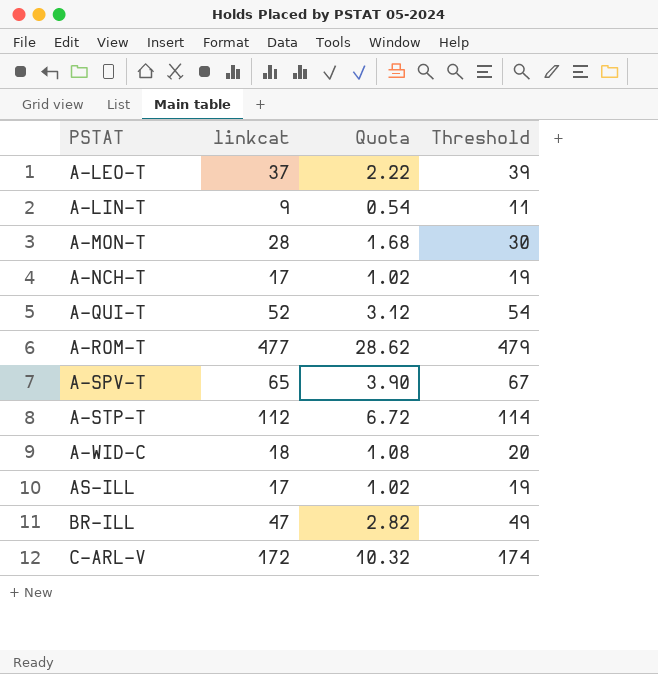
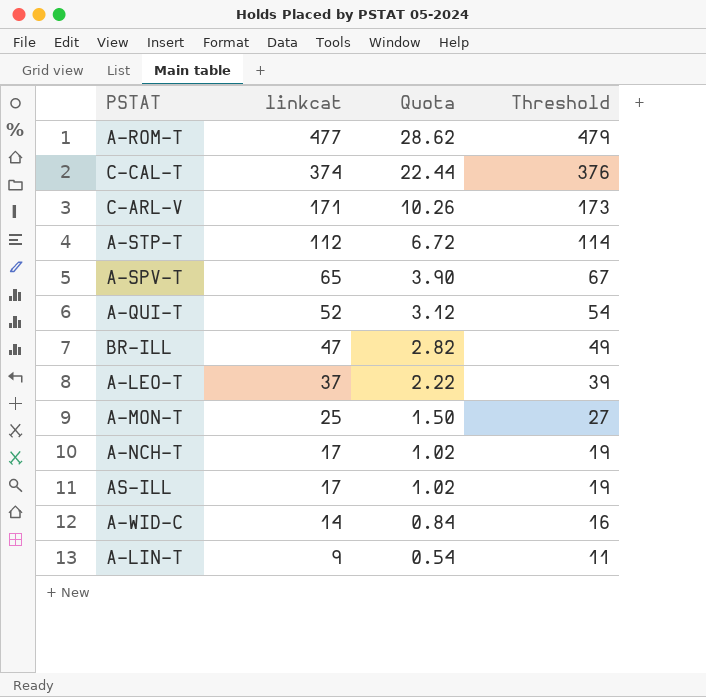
row order: PSTAT ascending -> linkcat descending
row C-CAL-T: none -> 374 | 22.44 | 376
C-ARL-V | linkcat: 172 -> 171
C-ARL-V | Quota: 10.32 -> 10.26
C-ARL-V | Threshold: 174 -> 173
A-MON-T | linkcat: 28 -> 25
A-MON-T | Quota: 1.68 -> 1.50
A-MON-T | Threshold: 30 -> 27
A-WID-C | linkcat: 18 -> 14
A-WID-C | Quota: 1.08 -> 0.84
A-WID-C | Threshold: 20 -> 16

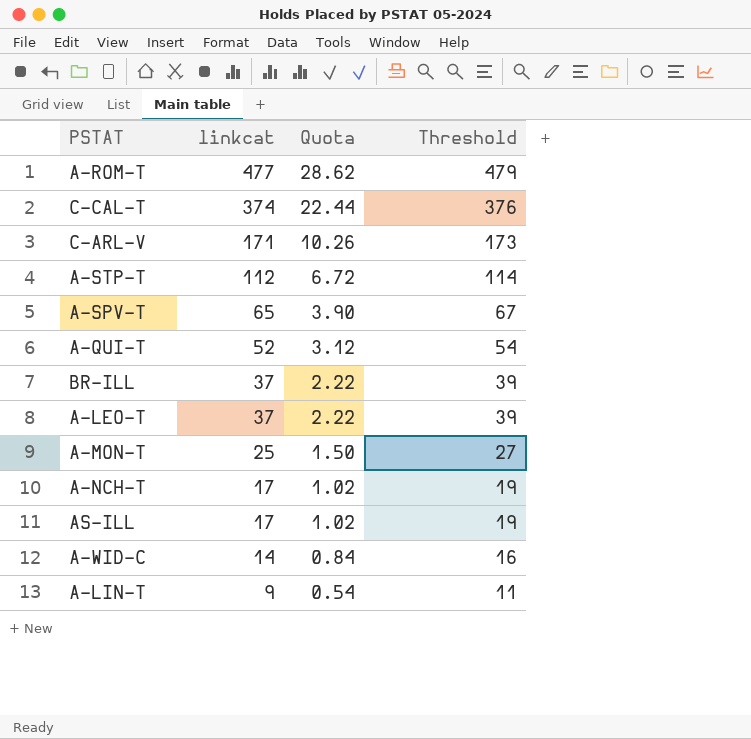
BR-ILL | linkcat: 47 -> 37
BR-ILL | Quota: 2.82 -> 2.22
BR-ILL | Threshold: 49 -> 39

